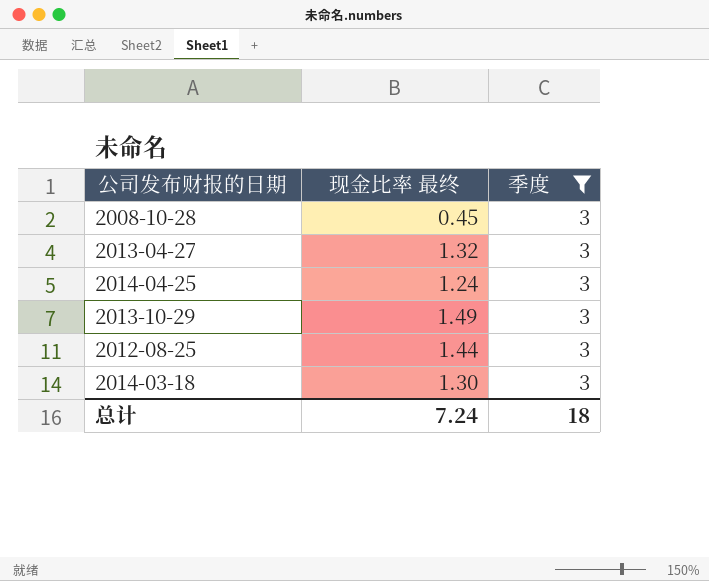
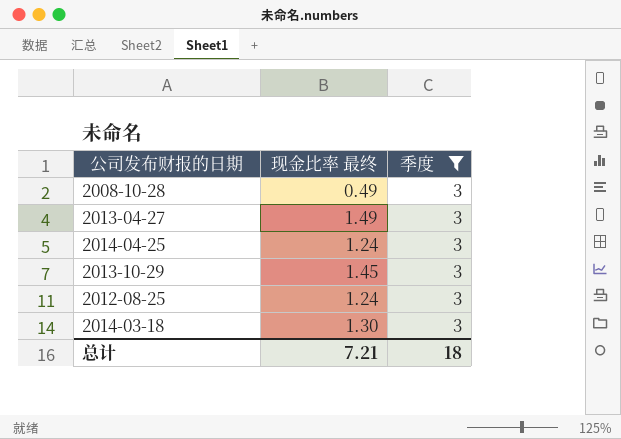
2008-10-28 | 现金比率 最终: 0.45 -> 0.49
2013-04-27 | 现金比率 最终: 1.32 -> 1.49
2013-10-29 | 现金比率 最终: 1.49 -> 1.45
2012-08-25 | 现金比率 最终: 1.44 -> 1.24
总计 | 现金比率 最终: 7.24 -> 7.21

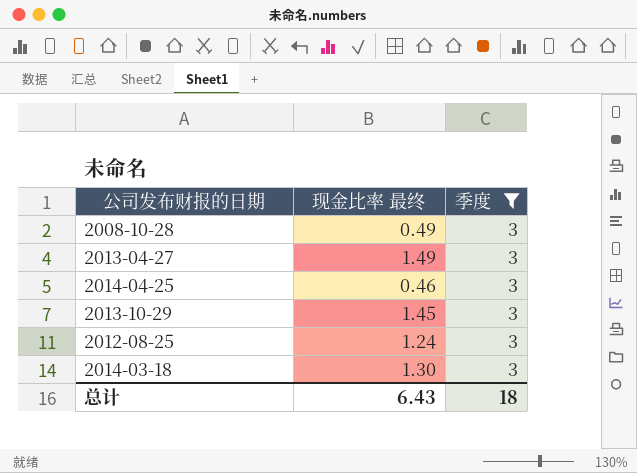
2014-04-25 | 现金比率 最终: 1.24 -> 0.46
总计 | 现金比率 最终: 7.21 -> 6.43

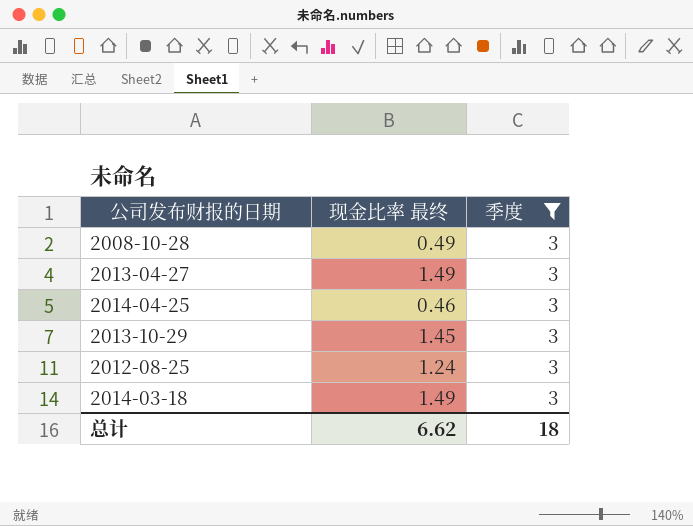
2014-03-18 | 现金比率 最终: 1.30 -> 1.49
总计 | 现金比率 最终: 6.43 -> 6.62

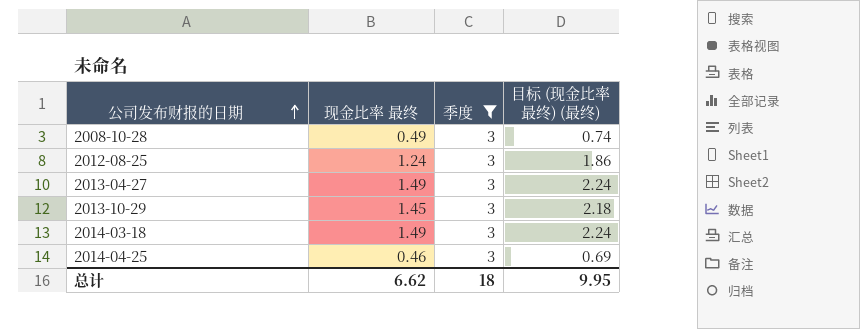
row order: none -> 公司发布财报的日期 ascending
column 目标 (现金比率 最终) (最终) | formula: none -> [现金比率 最终] * 1.5

